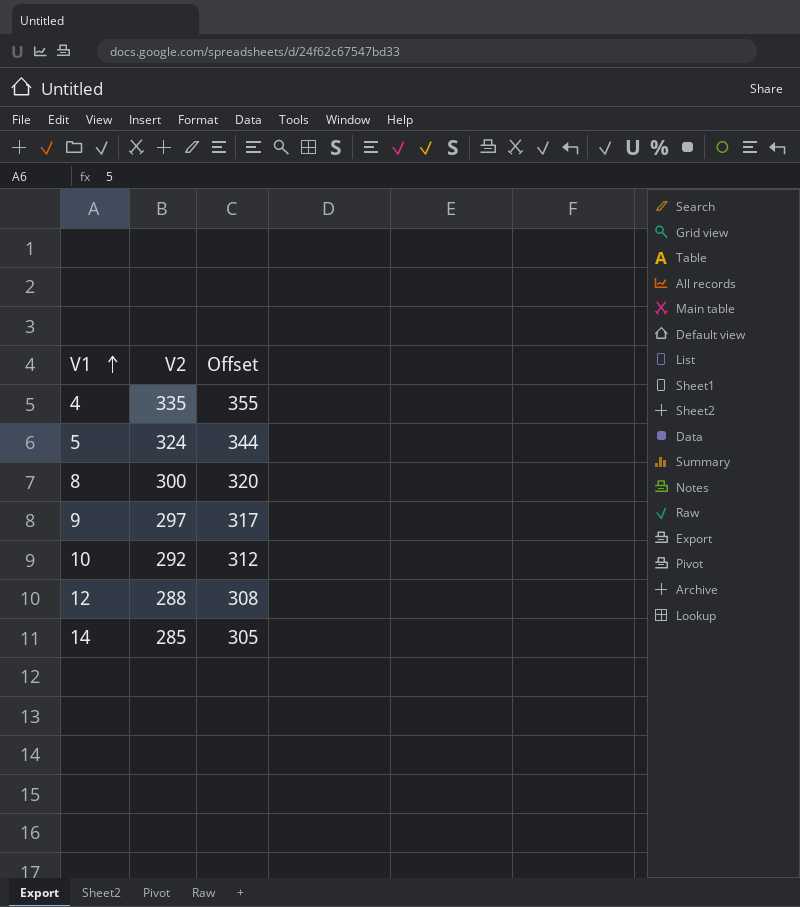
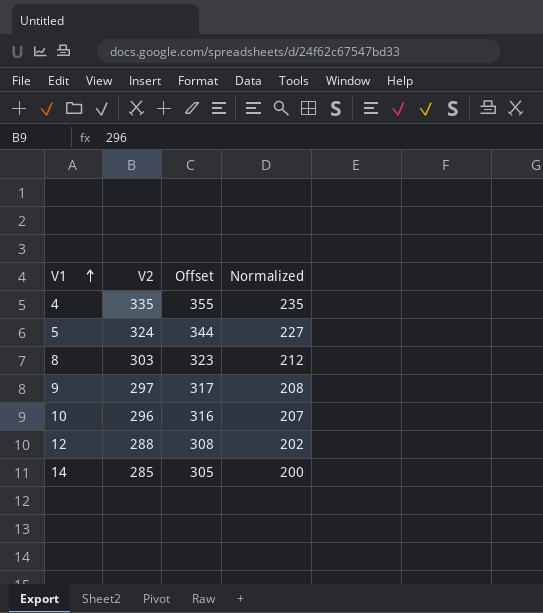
column Normalized | formula: none -> [V2] * 0.7
8 | V2: 300 -> 303
8 | Offset: 320 -> 323
10 | V2: 292 -> 296
10 | Offset: 312 -> 316

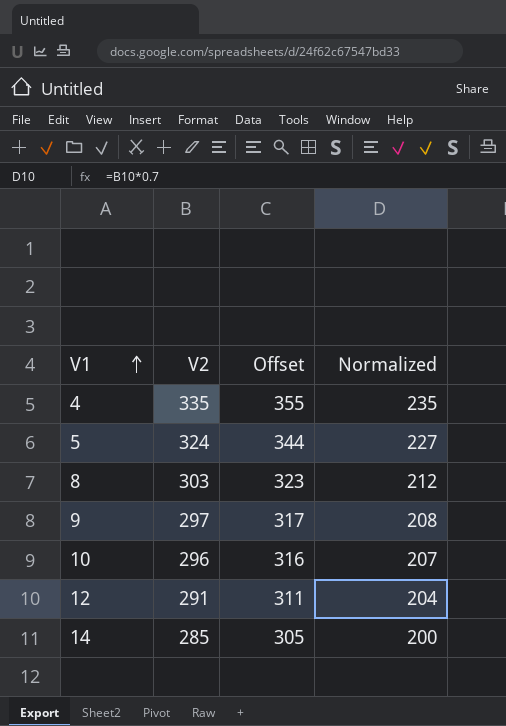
12 | V2: 288 -> 291
12 | Offset: 308 -> 311
12 | Normalized: 202 -> 204

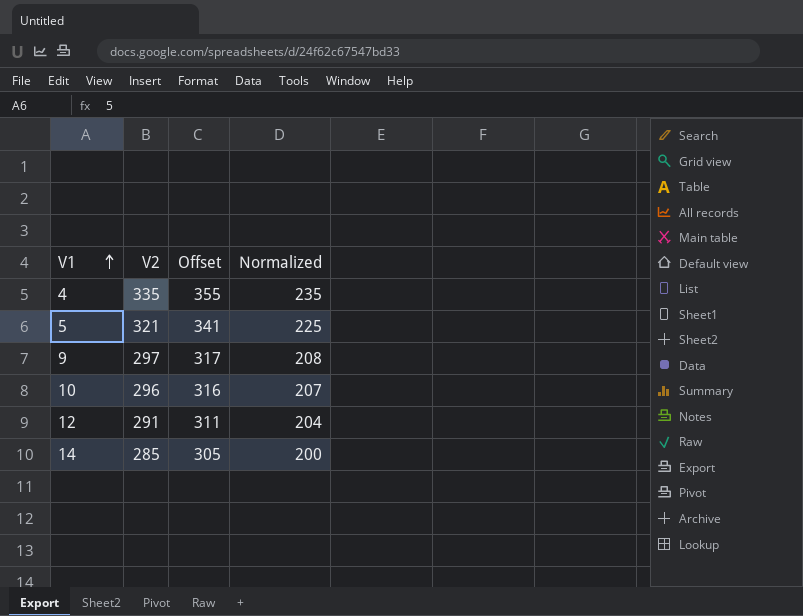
row 8: 303 | 323 | 212 -> none
5 | V2: 324 -> 321
5 | Offset: 344 -> 341
5 | Normalized: 227 -> 225

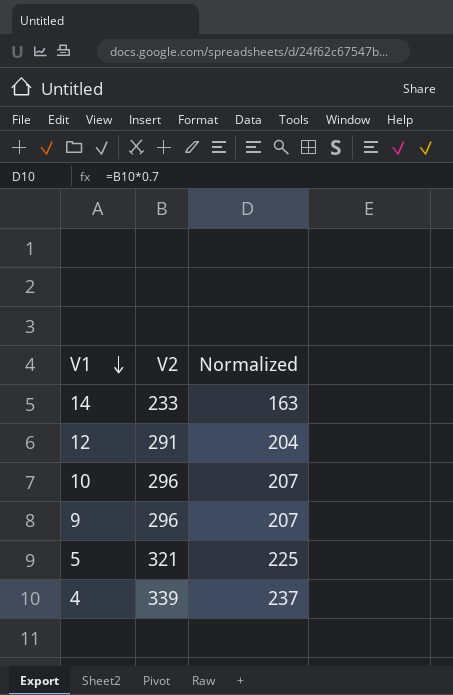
row order: V1 ascending -> V1 descending
column Offset | formula: [V2] + 20 -> none
14 | V2: 285 -> 233
14 | Normalized: 200 -> 163
9 | V2: 297 -> 296
9 | Normalized: 208 -> 207
4 | V2: 335 -> 339
4 | Normalized: 235 -> 237

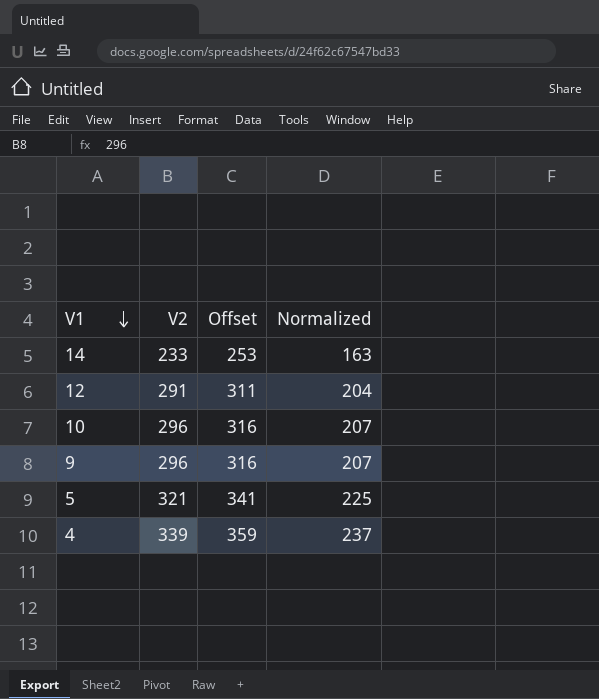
column Offset | formula: none -> [V2] + 20

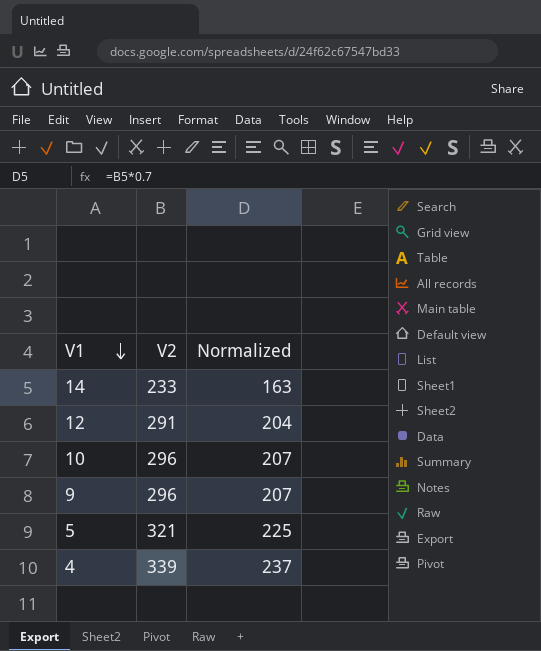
column Offset | formula: [V2] + 20 -> none

